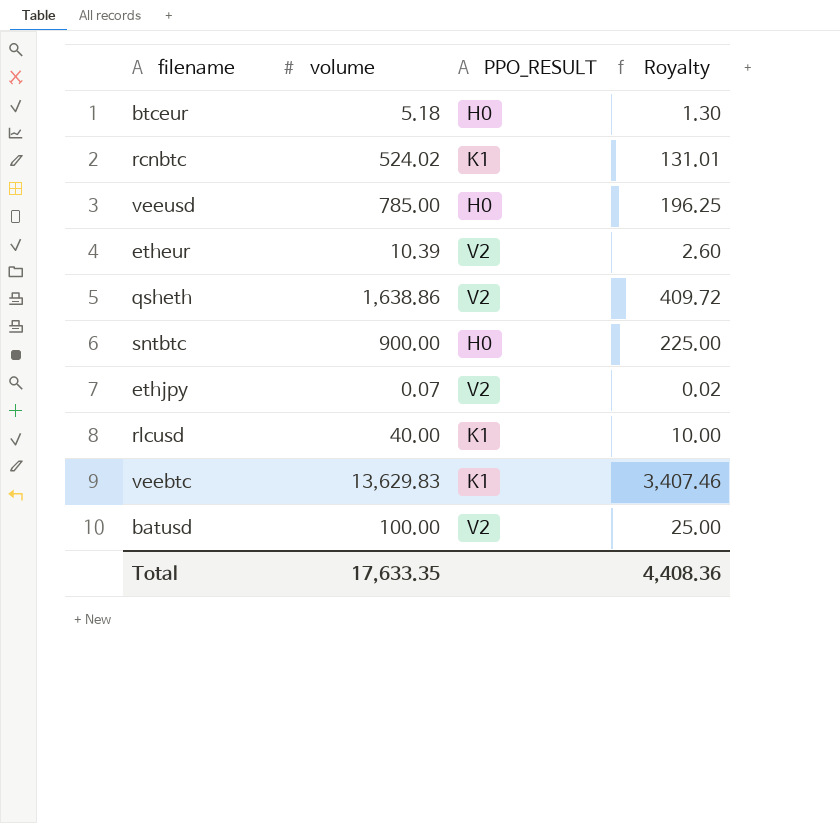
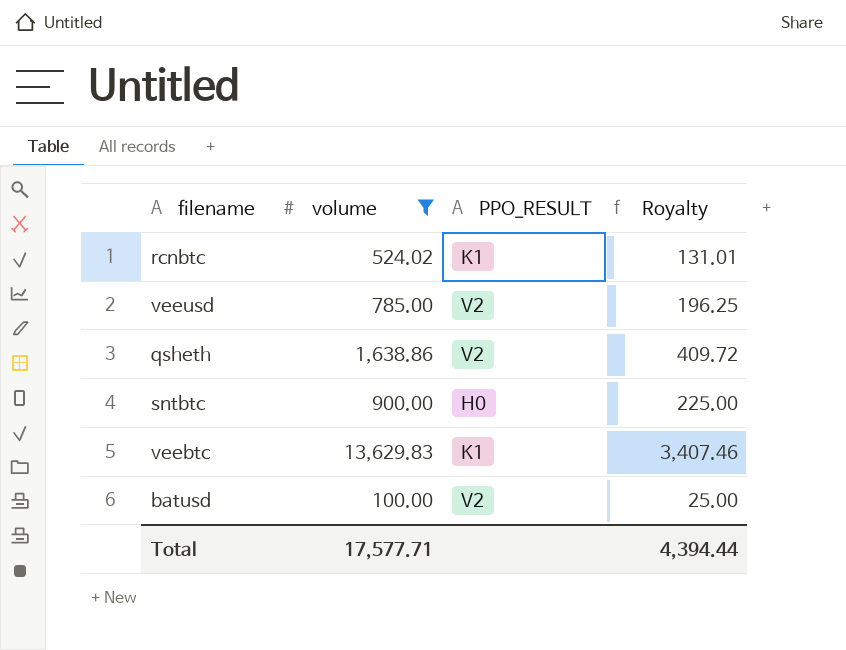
filter: none -> volume >= 100.00
veeusd | PPO_RESULT: H0 -> V2
Total | volume: 17,633.35 -> 17,577.71
Total | Royalty: 4,408.36 -> 4,394.44

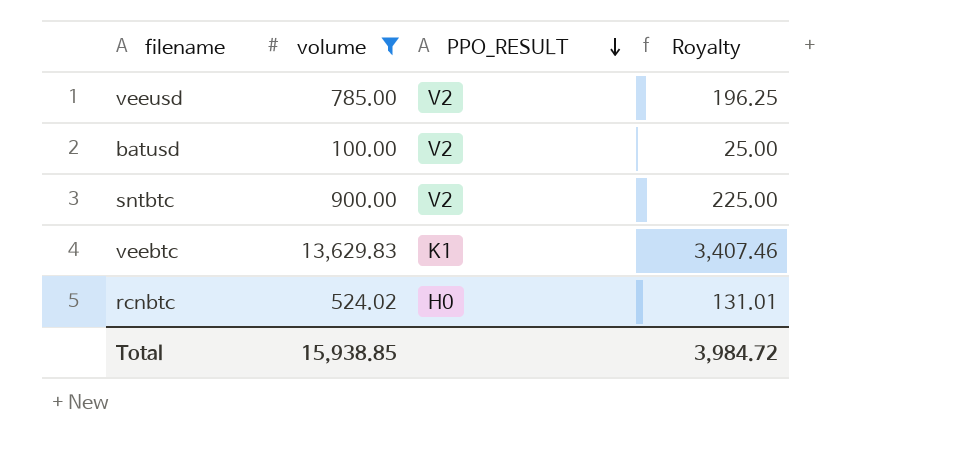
row order: none -> PPO_RESULT descending
row qsheth: 1,638.86 | V2 | 409.72 -> none
sntbtc | PPO_RESULT: H0 -> V2
rcnbtc | PPO_RESULT: K1 -> H0
Total | volume: 17,577.71 -> 15,938.85
Total | Royalty: 4,394.44 -> 3,984.72

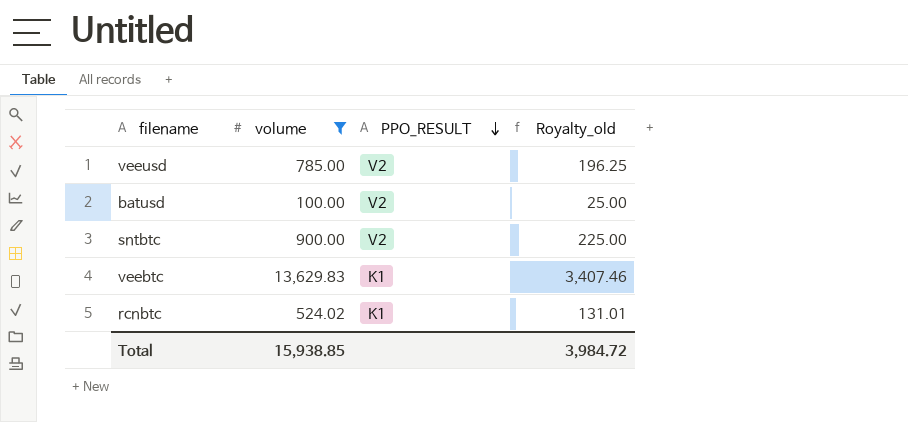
column name: Royalty -> Royalty_old
rcnbtc | PPO_RESULT: H0 -> K1

